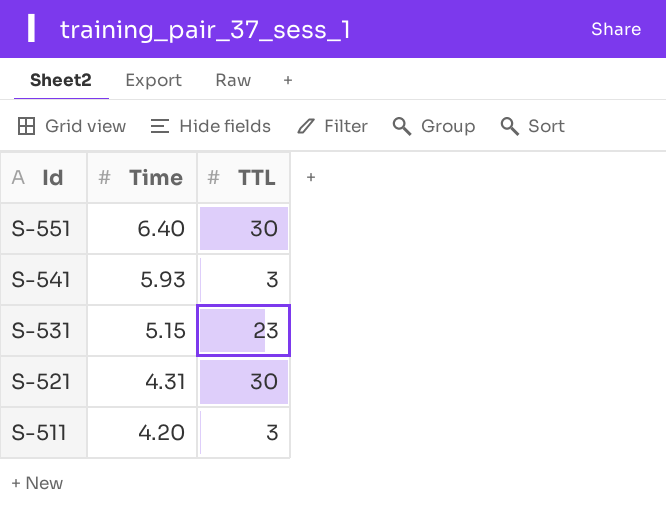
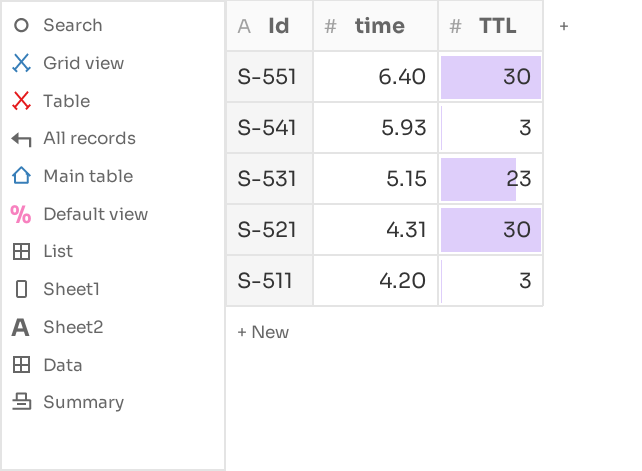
column name: Time -> time

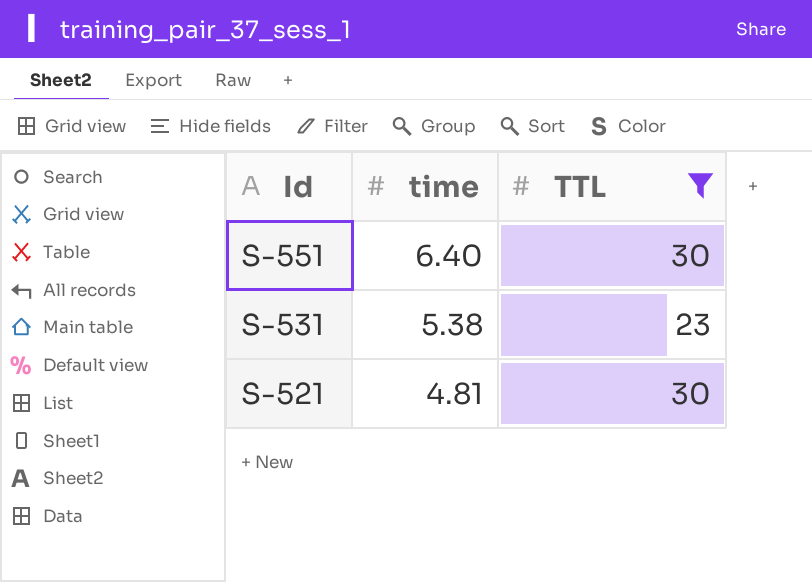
filter: none -> TTL != 3
S-531 | time: 5.15 -> 5.38
S-521 | time: 4.31 -> 4.81

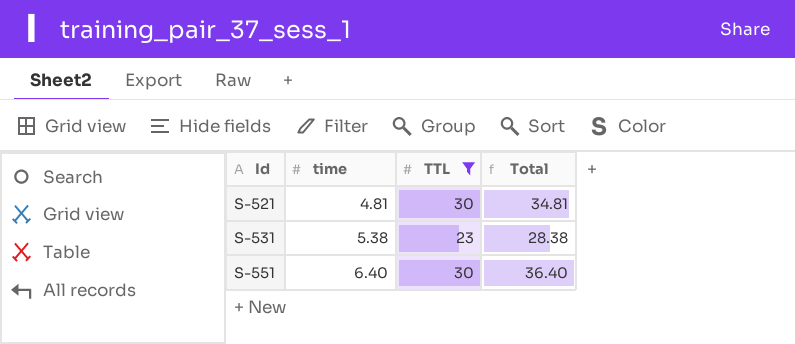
row order: Id descending -> Id ascending
column Total | formula: none -> [time] + [TTL]

